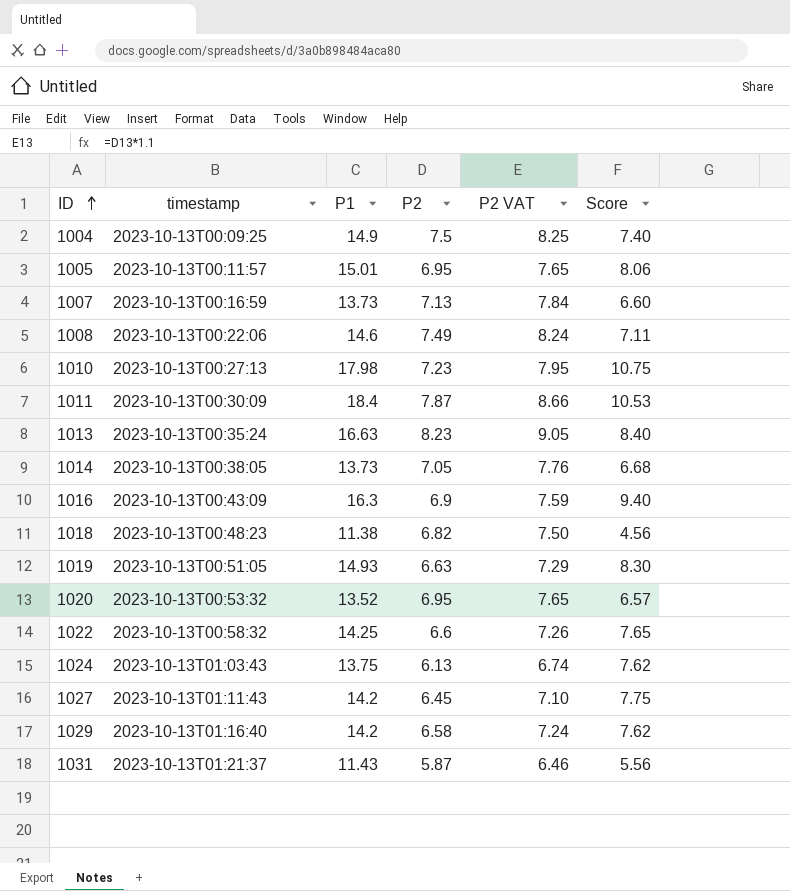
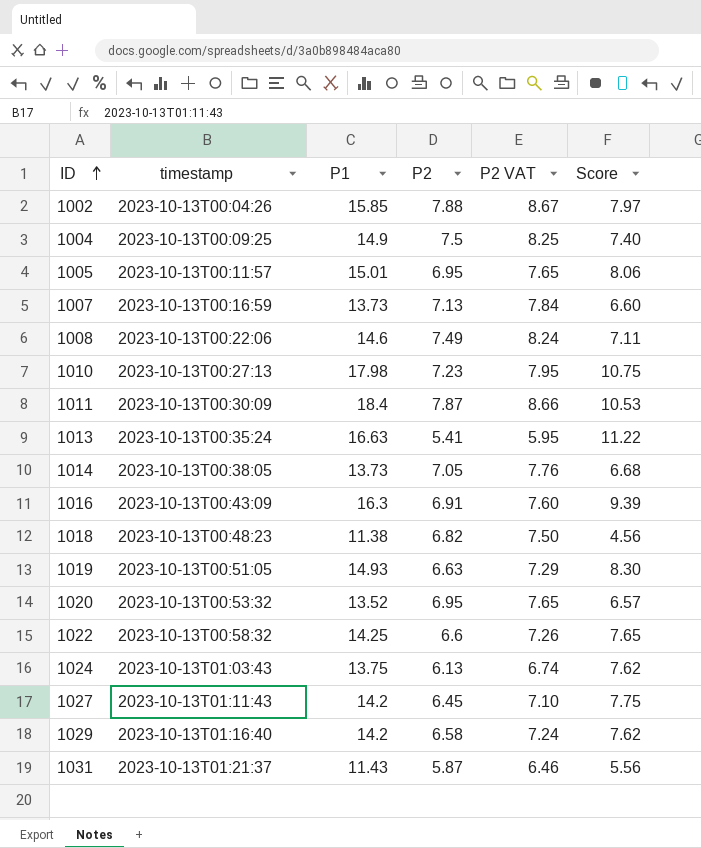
row 1002: none -> 2023-10-13T00:04:26 | 15.85 | 7.88 | 8.67 | 7.97
1013 | P2: 8.23 -> 5.41
1013 | P2 VAT: 9.05 -> 5.95
1013 | Score: 8.40 -> 11.22
1016 | P2: 6.9 -> 6.91
1016 | P2 VAT: 7.59 -> 7.60
1016 | Score: 9.40 -> 9.39

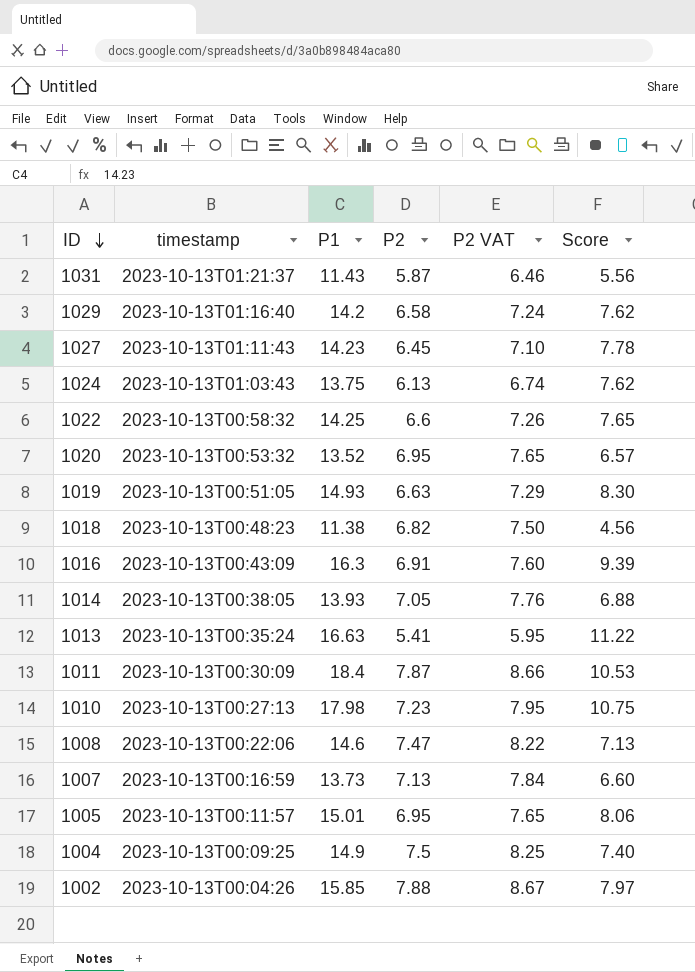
row order: ID ascending -> ID descending
1027 | P1: 14.2 -> 14.23
1027 | Score: 7.75 -> 7.78
1014 | P1: 13.73 -> 13.93
1014 | Score: 6.68 -> 6.88
1008 | P2: 7.49 -> 7.47
1008 | P2 VAT: 8.24 -> 8.22
1008 | Score: 7.11 -> 7.13

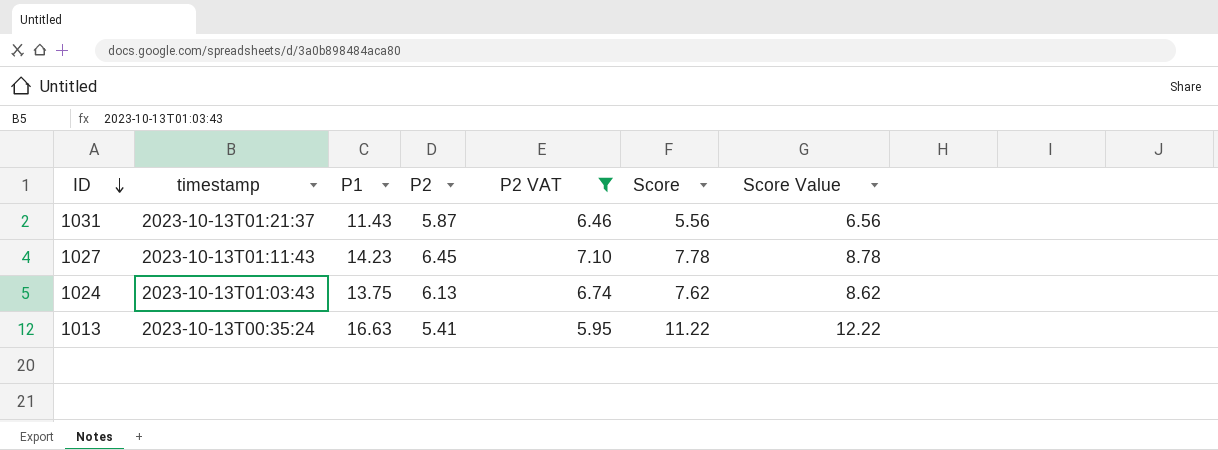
filter: none -> P2 VAT <= 7.10
column Score Value | formula: none -> [Score] + 1

